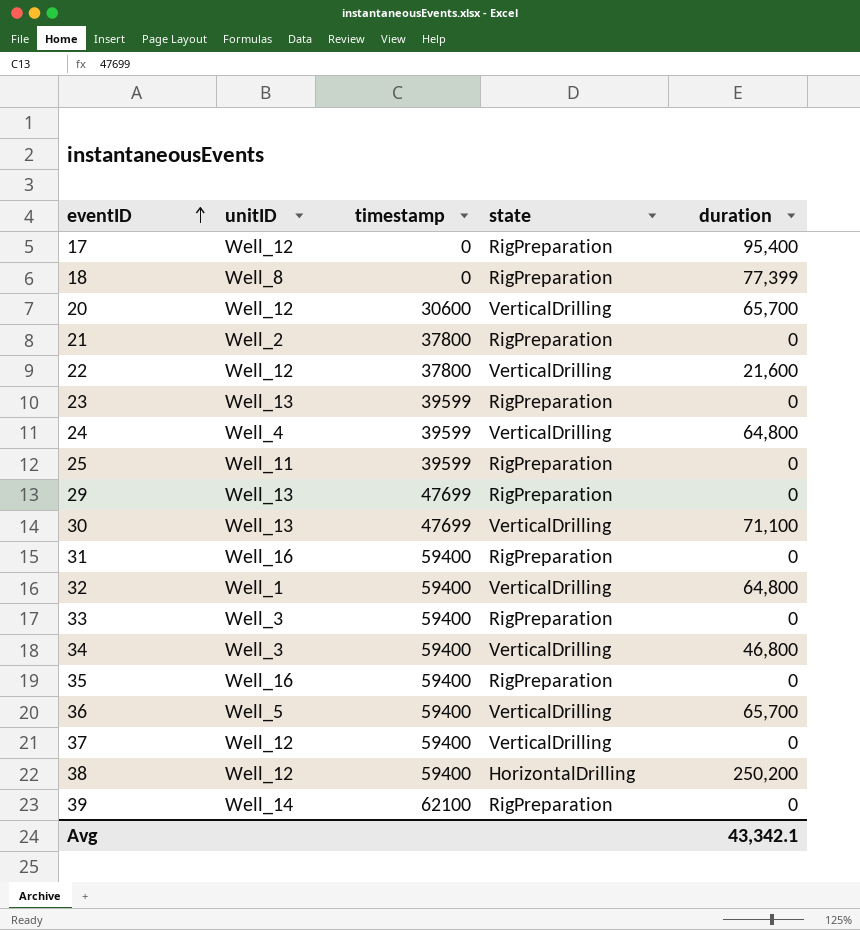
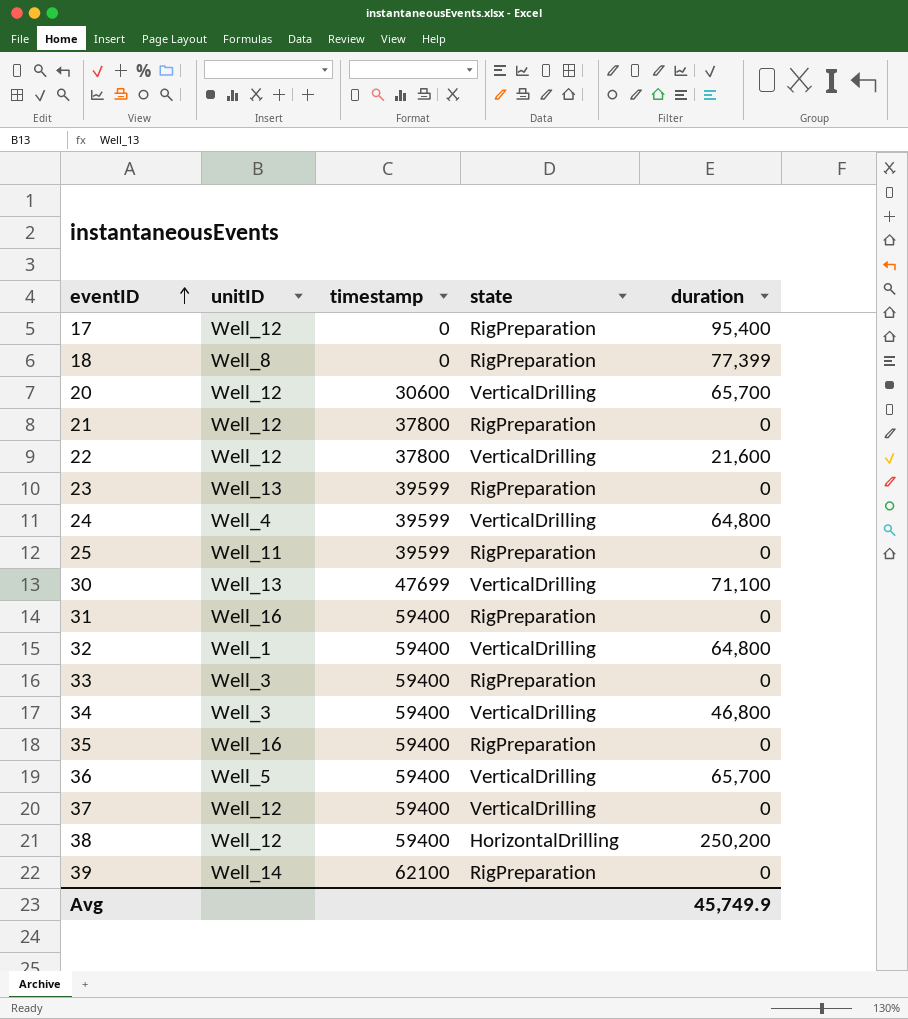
row 29: Well_13 | 47699 | RigPreparation | 0 -> none
21 | unitID: Well_2 -> Well_12
Avg | duration: 43,342.1 -> 45,749.9

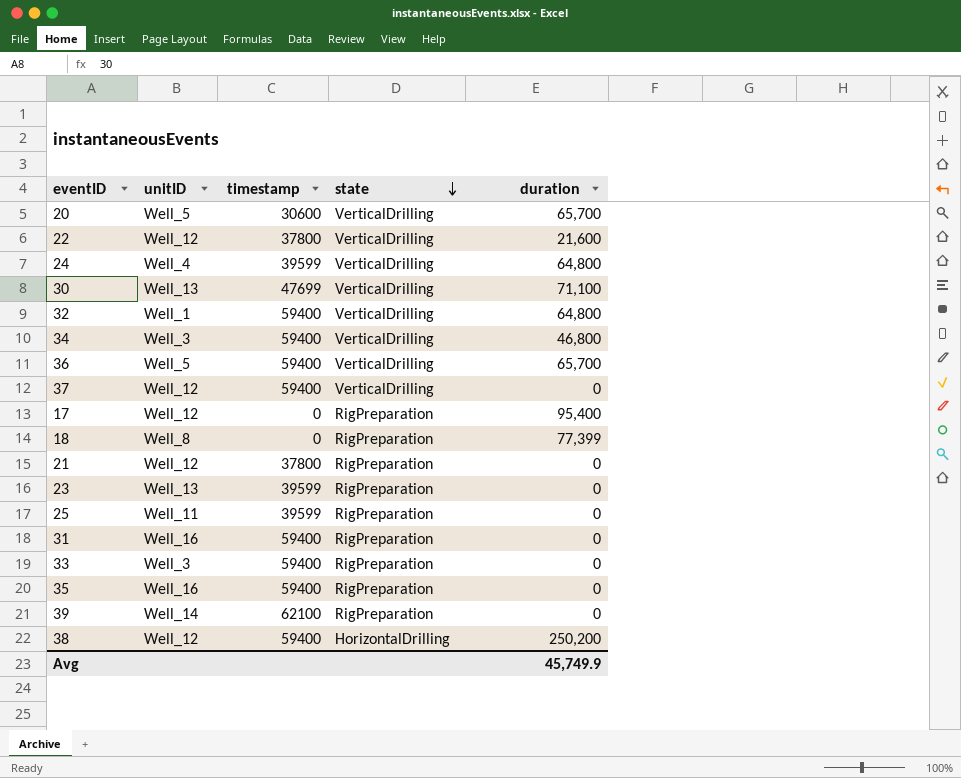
row order: eventID ascending -> state descending
20 | unitID: Well_12 -> Well_5

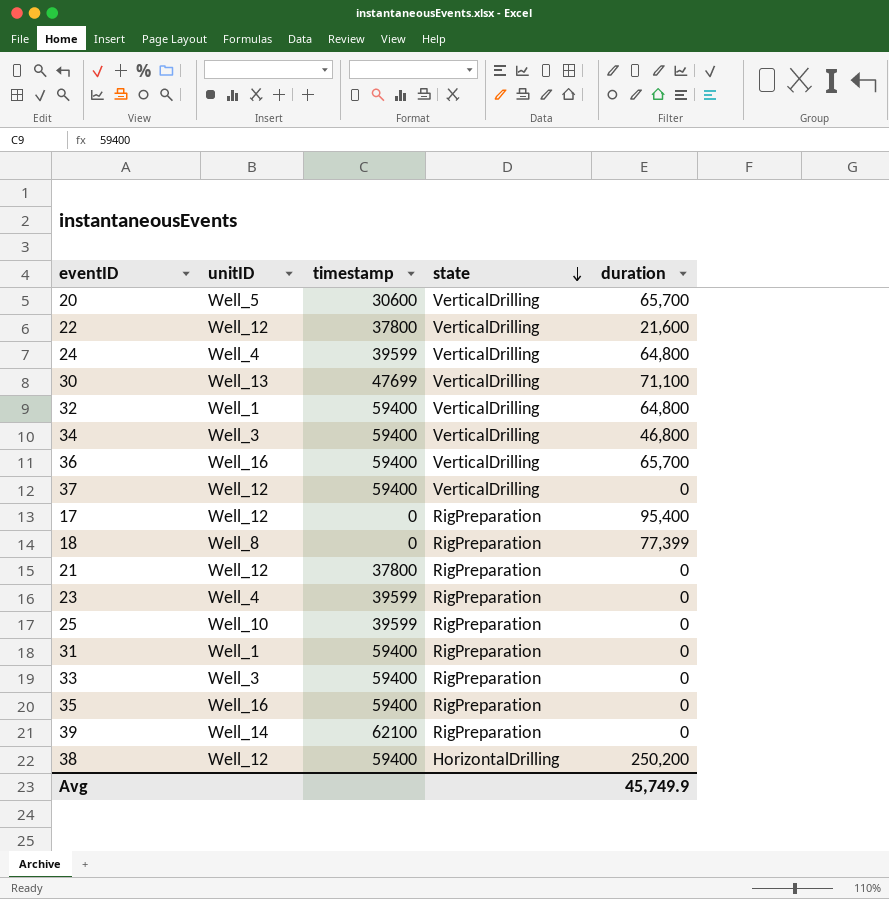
36 | unitID: Well_5 -> Well_16
23 | unitID: Well_13 -> Well_4
25 | unitID: Well_11 -> Well_10
31 | unitID: Well_16 -> Well_1

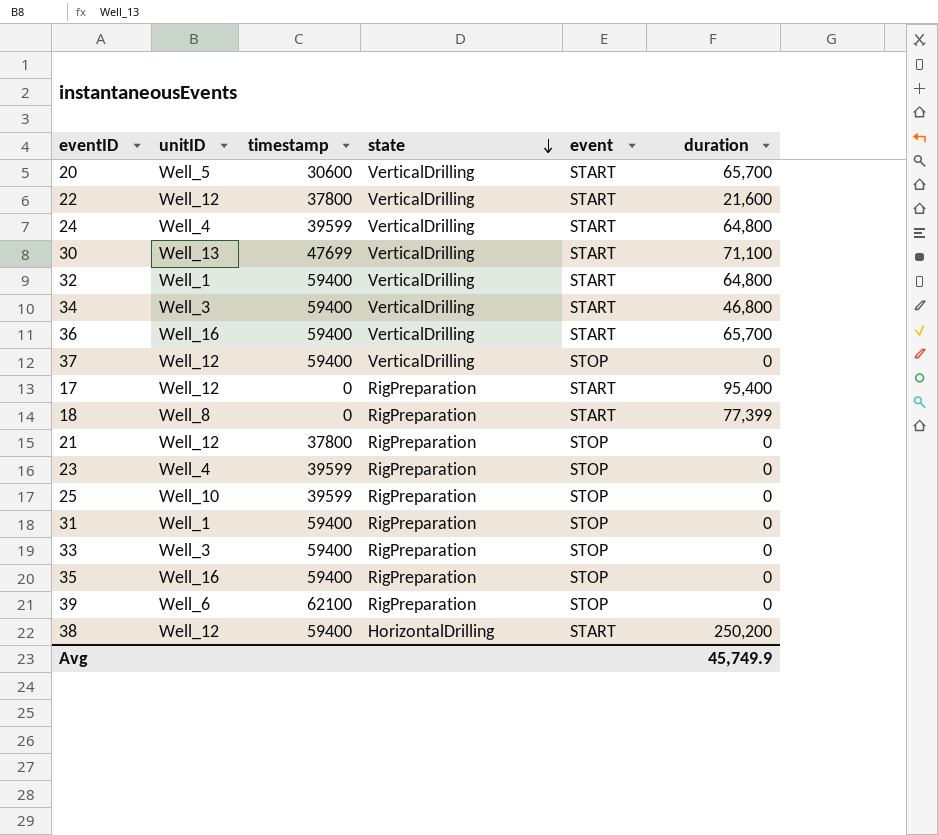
column event | position: none -> 5
39 | unitID: Well_14 -> Well_6

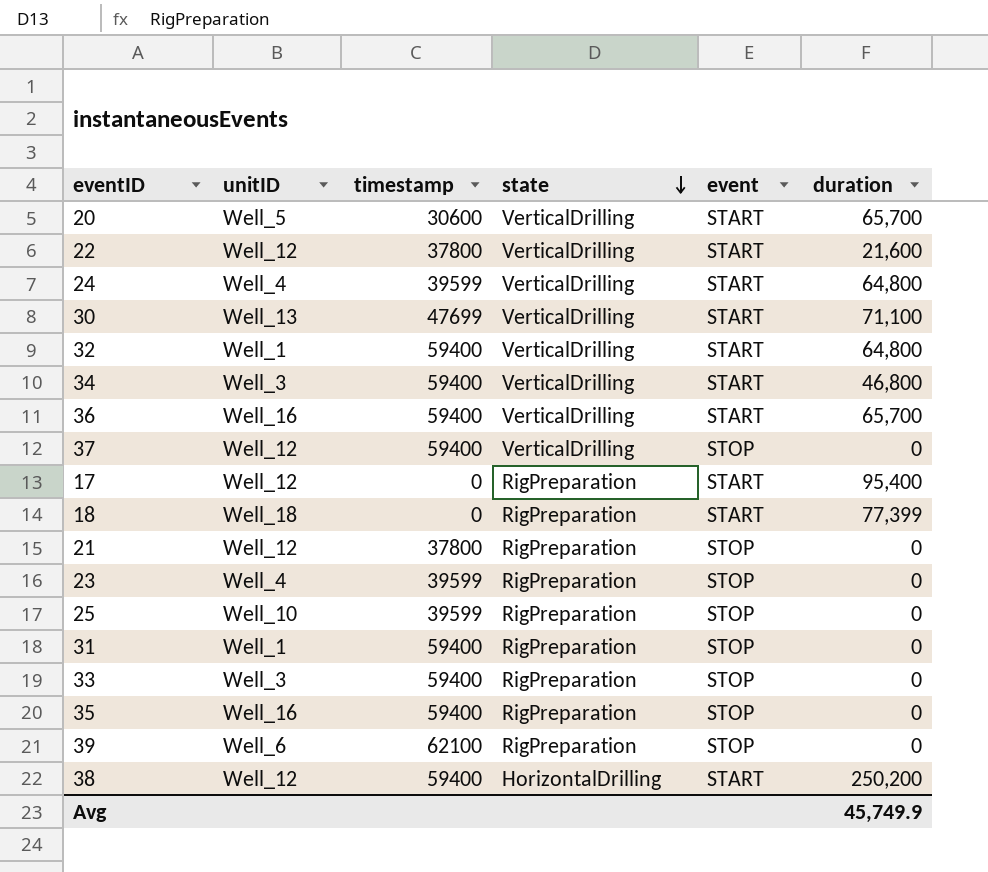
18 | unitID: Well_8 -> Well_18

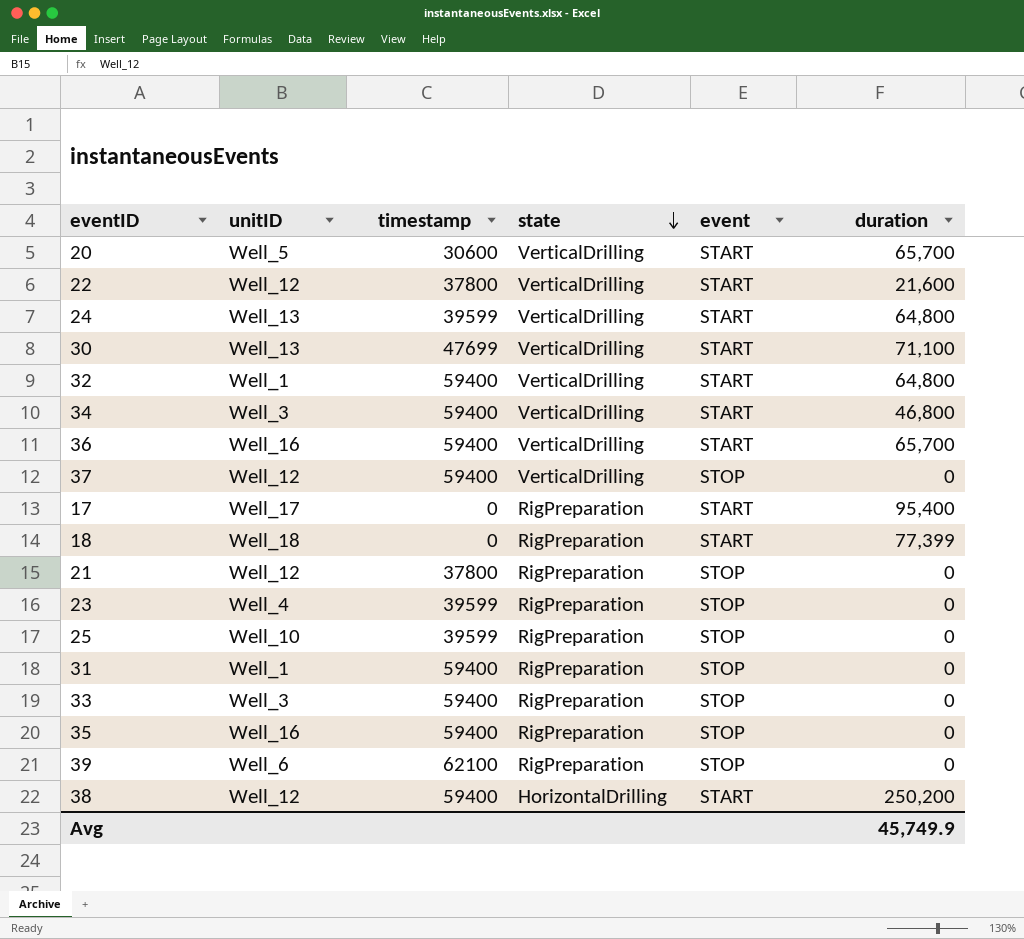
24 | unitID: Well_4 -> Well_13
17 | unitID: Well_12 -> Well_17

